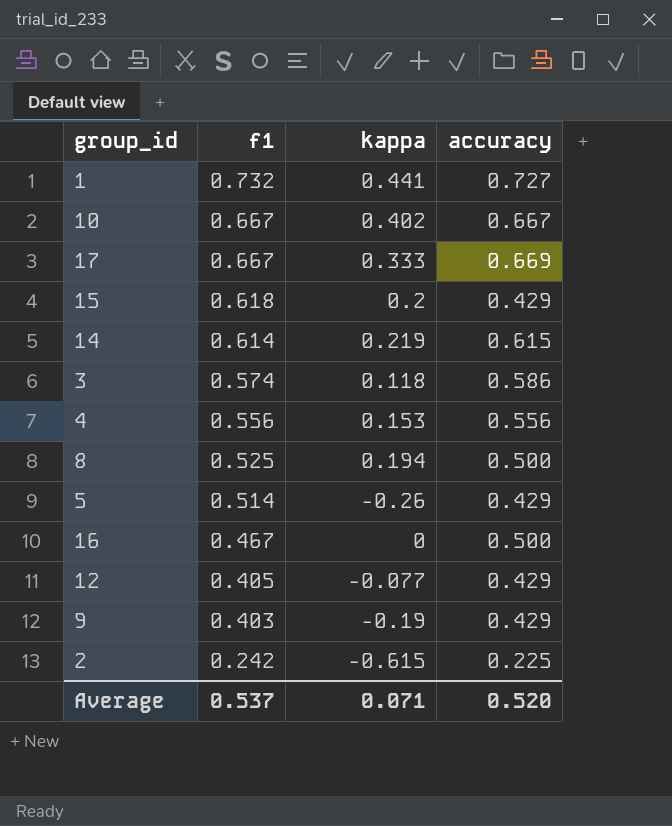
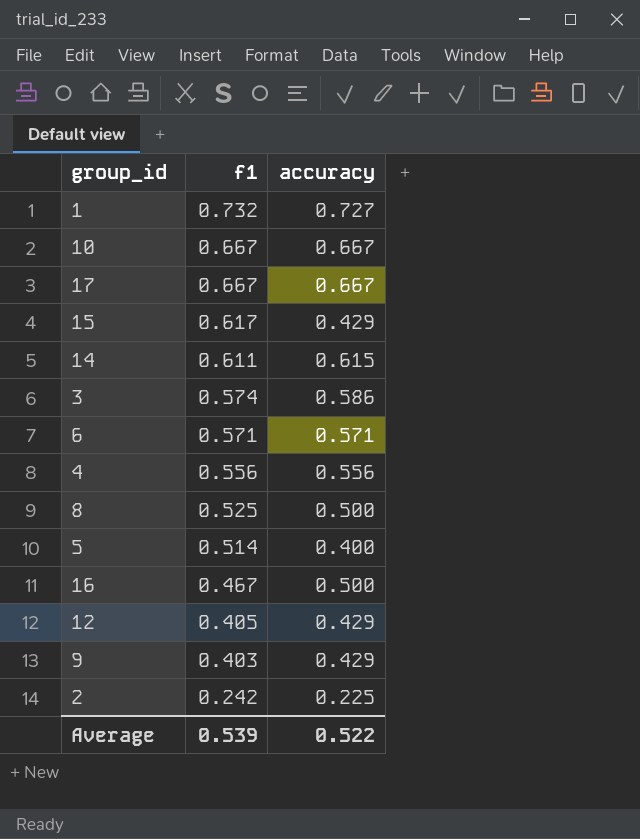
column kappa | position: 3 -> none
17 | accuracy: 0.669 -> 0.667
15 | f1: 0.618 -> 0.617
14 | f1: 0.614 -> 0.611
row 6: none -> 0.571 | 0.571
5 | accuracy: 0.429 -> 0.400
Average | f1: 0.537 -> 0.539
Average | accuracy: 0.520 -> 0.522

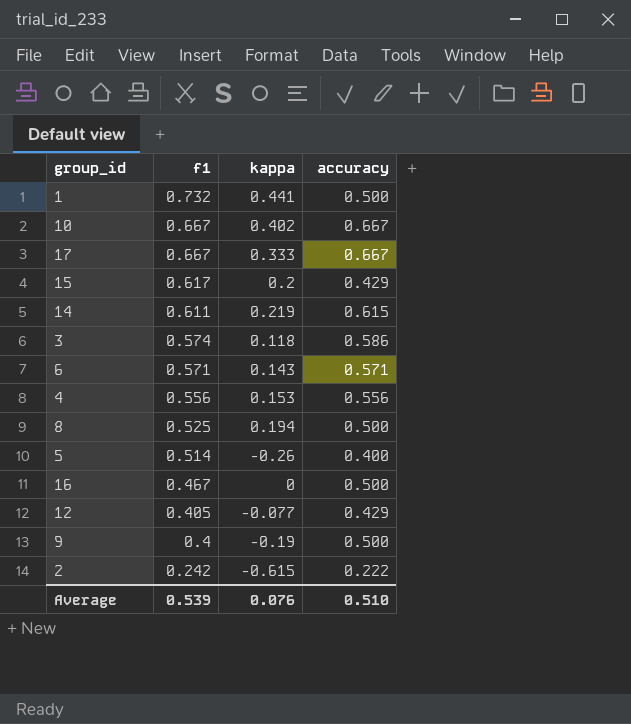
column kappa | position: none -> 3
1 | accuracy: 0.727 -> 0.500
9 | f1: 0.403 -> 0.4
9 | accuracy: 0.429 -> 0.500
2 | accuracy: 0.225 -> 0.222
Average | accuracy: 0.522 -> 0.510

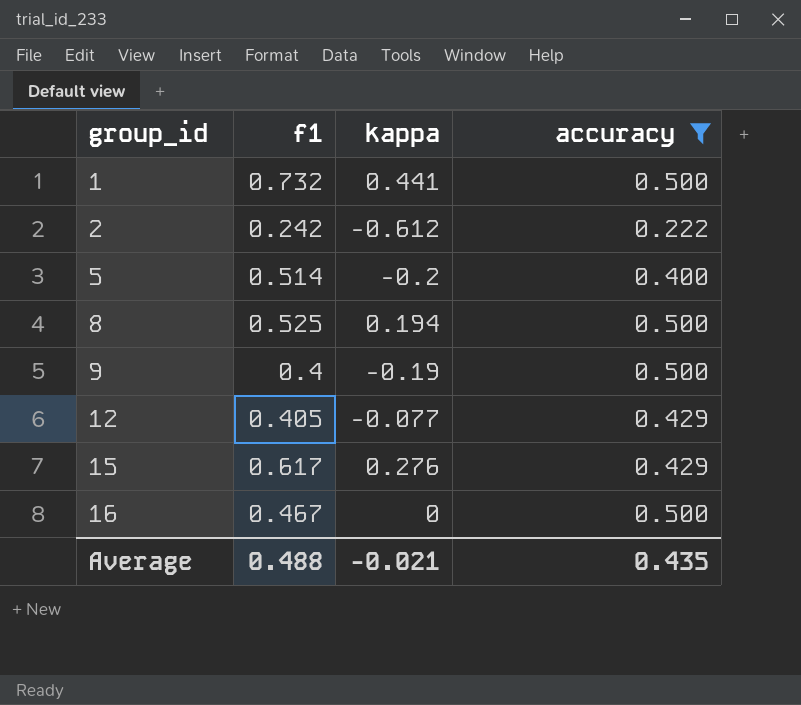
filter: none -> accuracy <= 0.500
row order: f1 descending -> group_id ascending
2 | kappa: -0.615 -> -0.612
5 | kappa: -0.26 -> -0.2
15 | kappa: 0.2 -> 0.276
Average | f1: 0.539 -> 0.488
Average | kappa: 0.076 -> -0.021
Average | accuracy: 0.510 -> 0.435

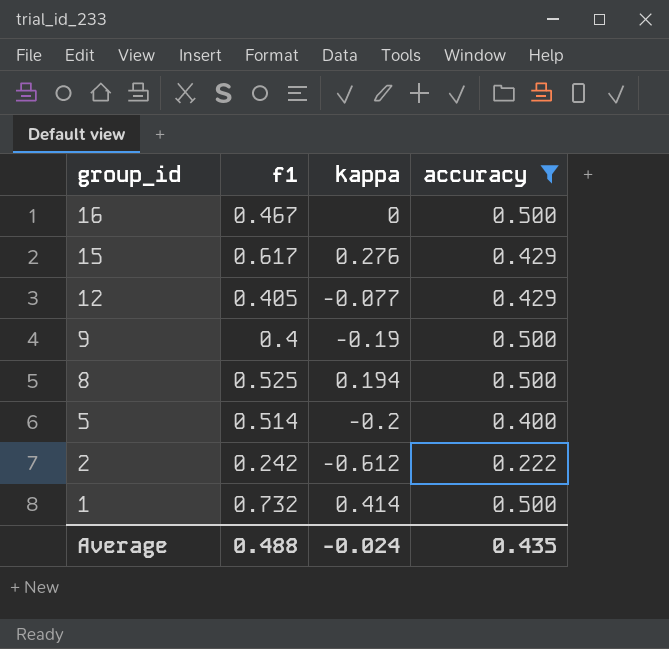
row order: group_id ascending -> group_id descending
1 | kappa: 0.441 -> 0.414
Average | kappa: -0.021 -> -0.024

